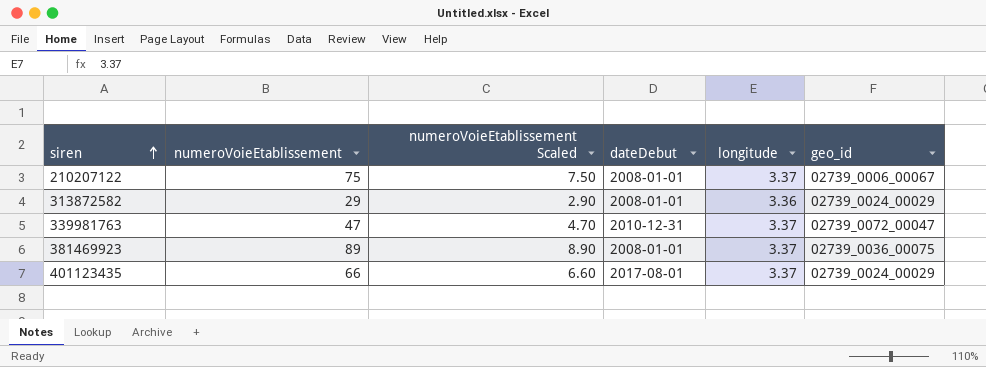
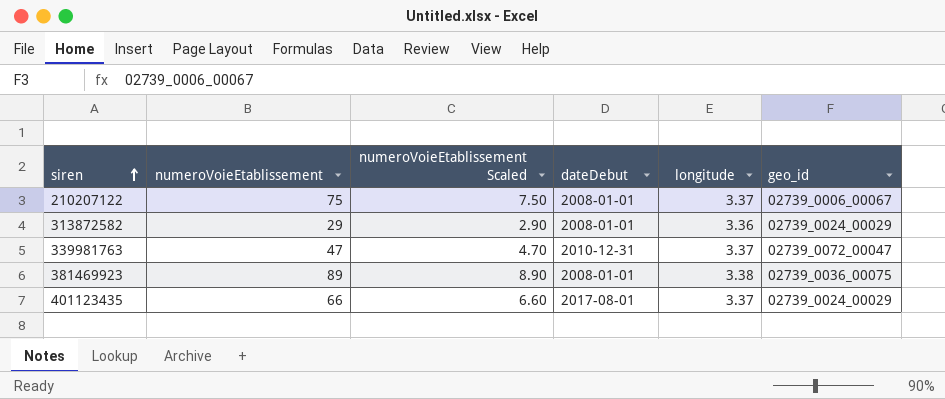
381469923 | longitude: 3.37 -> 3.38

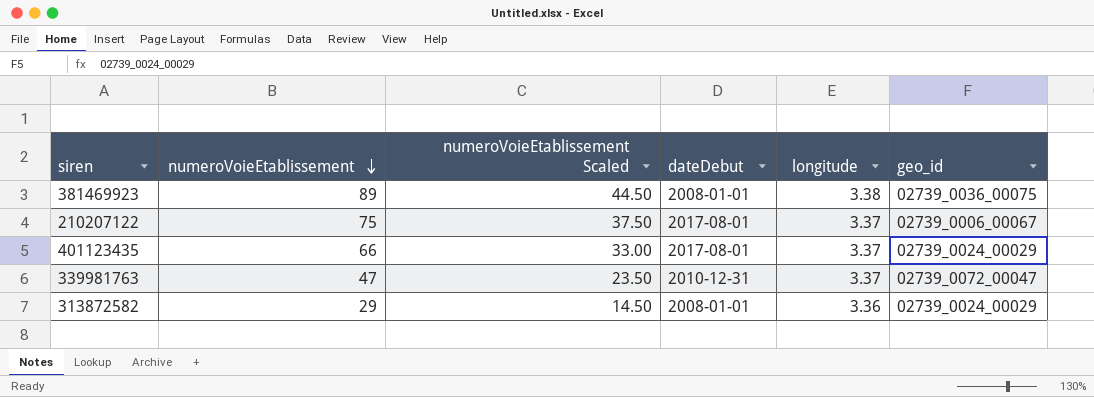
row order: siren ascending -> numeroVoieEtablissement descending
column numeroVoieEtablissement Scaled | formula: [numeroVoieEtablissement] * 0.1 -> [numeroVoieEtablissement] * 0.5
210207122 | dateDebut: 2008-01-01 -> 2017-08-01

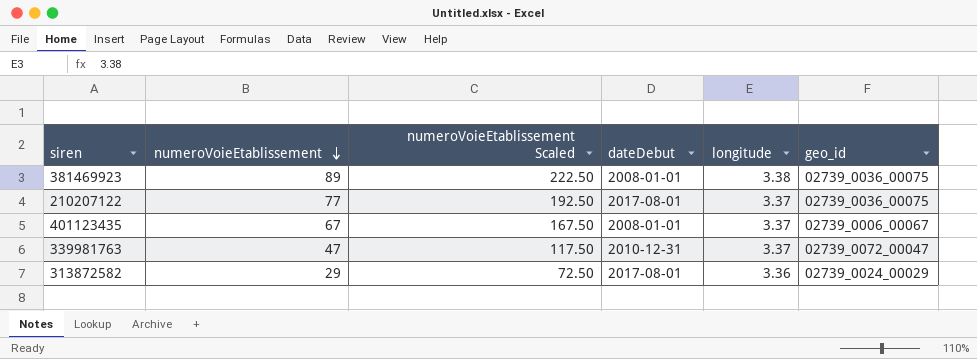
column numeroVoieEtablissement Scaled | formula: [numeroVoieEtablissement] * 0.5 -> [numeroVoieEtablissement] * 2.5
210207122 | numeroVoieEtablissement: 75 -> 77
210207122 | geo_id: 02739_0006_00067 -> 02739_0036_00075
401123435 | numeroVoieEtablissement: 66 -> 67
401123435 | dateDebut: 2017-08-01 -> 2008-01-01
401123435 | geo_id: 02739_0024_00029 -> 02739_0006_00067
313872582 | dateDebut: 2008-01-01 -> 2017-08-01

